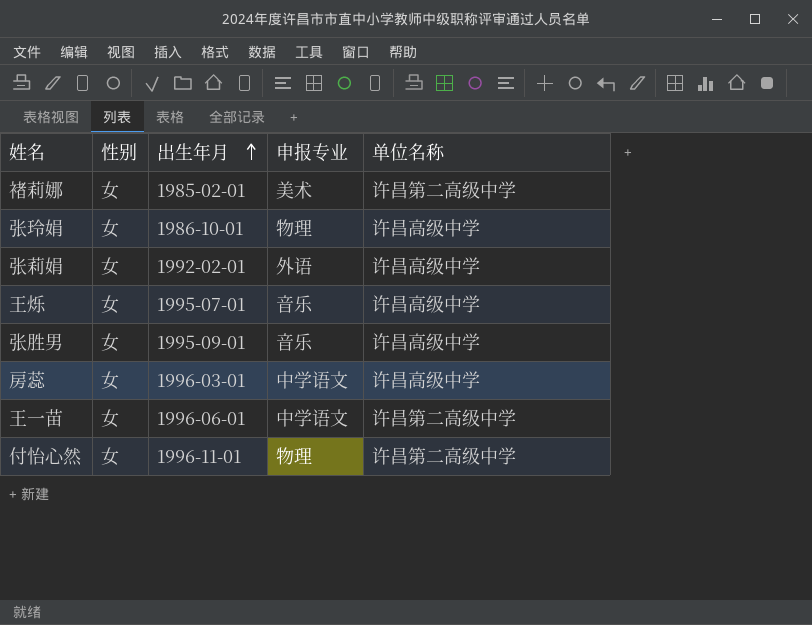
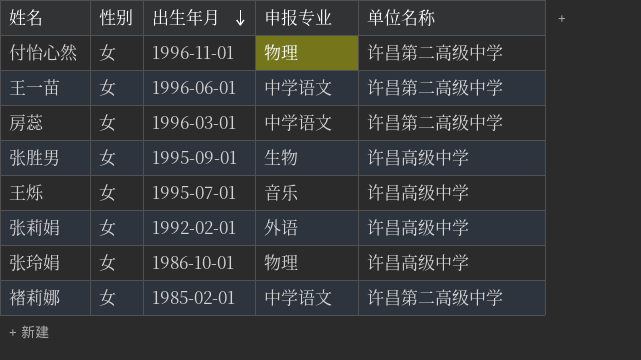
row order: 出生年月 ascending -> 出生年月 descending
房蕊 | 单位名称: 许昌高级中学 -> 许昌第二高级中学
张胜男 | 申报专业: 音乐 -> 生物
褚莉娜 | 申报专业: 美术 -> 中学语文

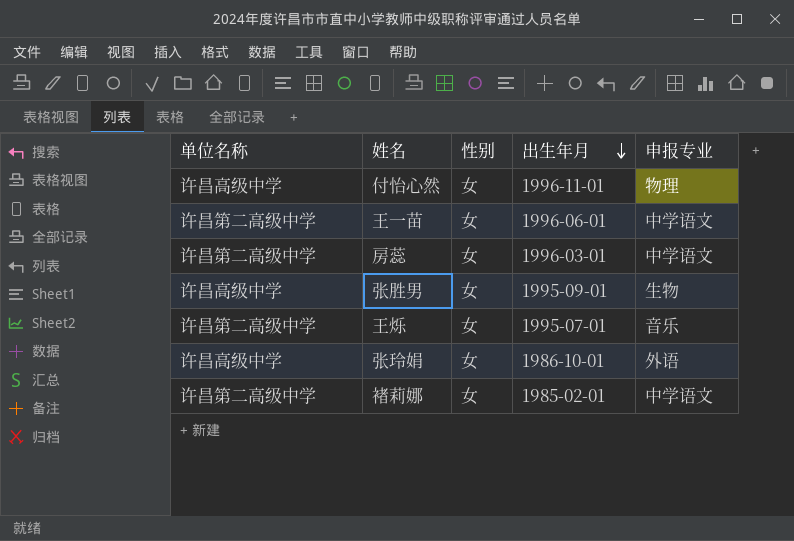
column 单位名称 | position: 5 -> 1
row 张莉娟: 女 | 1992-02-01 | 外语 | 许昌高级中学 -> none
付怡心然 | 单位名称: 许昌第二高级中学 -> 许昌高级中学
王烁 | 单位名称: 许昌高级中学 -> 许昌第二高级中学
张玲娟 | 申报专业: 物理 -> 外语

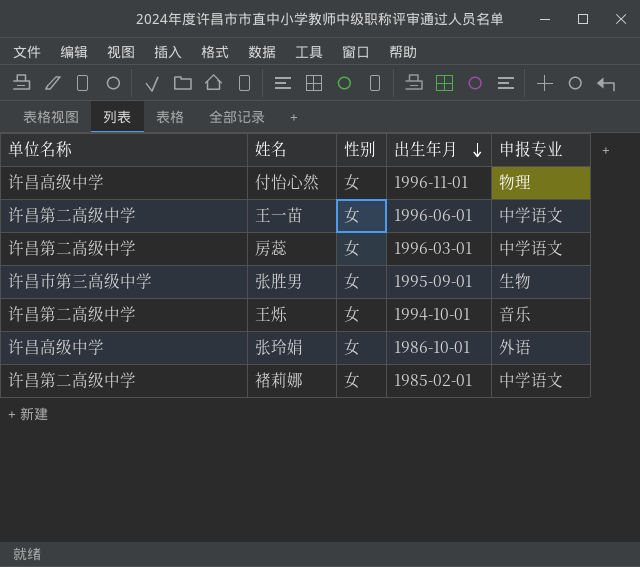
张胜男 | 单位名称: 许昌高级中学 -> 许昌市第三高级中学
王烁 | 出生年月: 1995-07-01 -> 1994-10-01

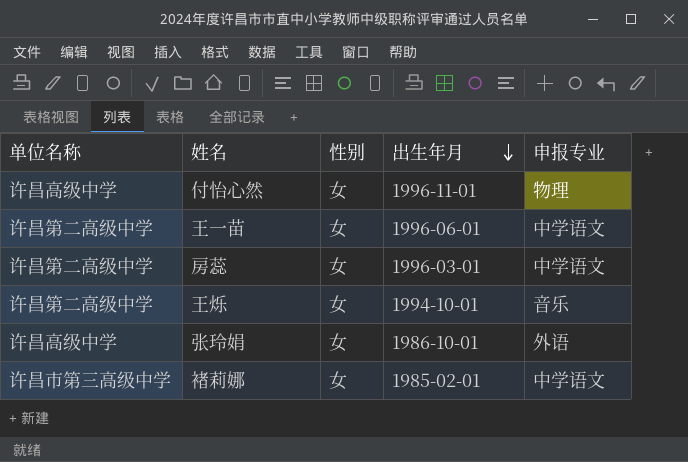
row 张胜男: 许昌市第三高级中学 | 女 | 1995-09-01 | 生物 -> none
褚莉娜 | 单位名称: 许昌第二高级中学 -> 许昌市第三高级中学

